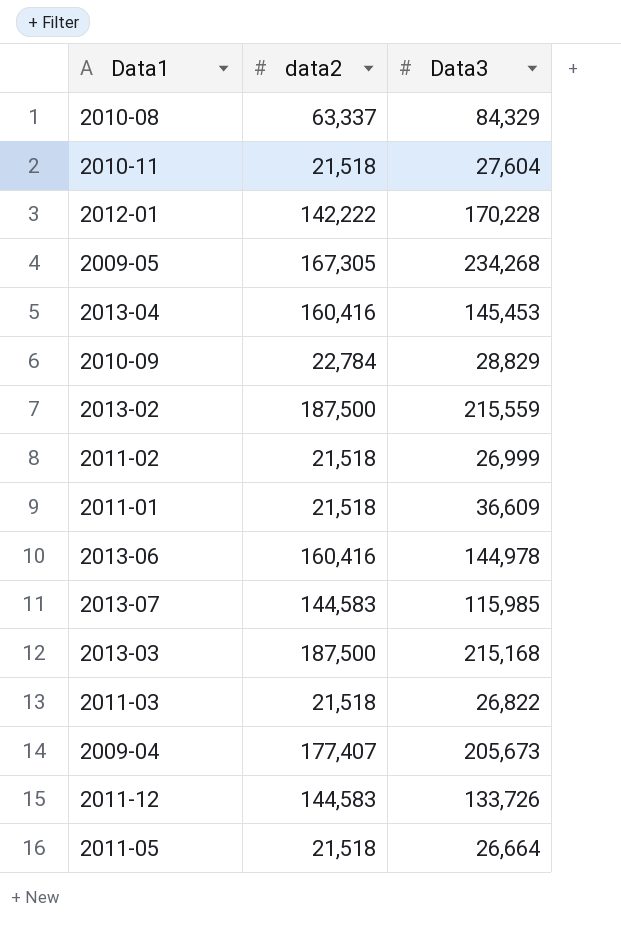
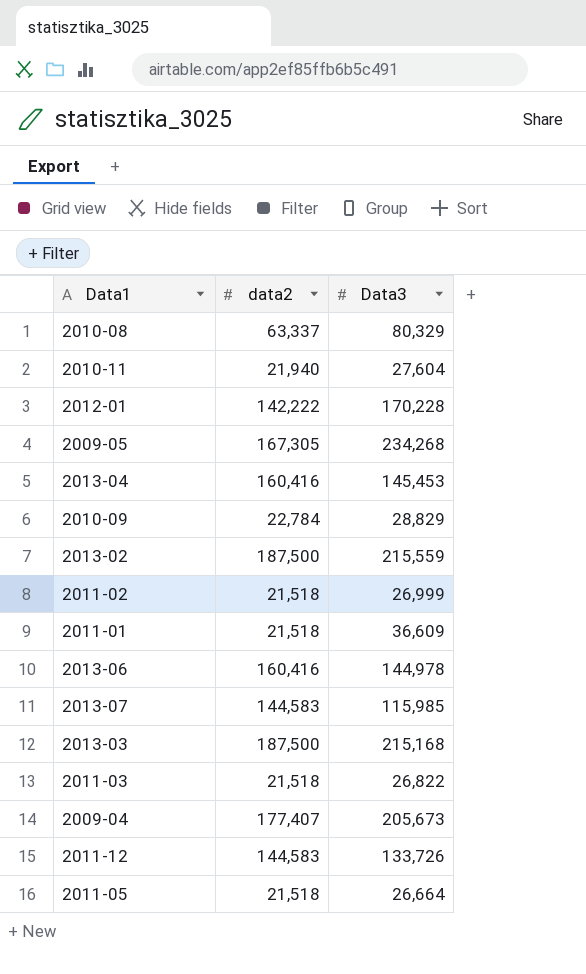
2010-08 | Data3: 84,329 -> 80,329
2010-11 | data2: 21,518 -> 21,940

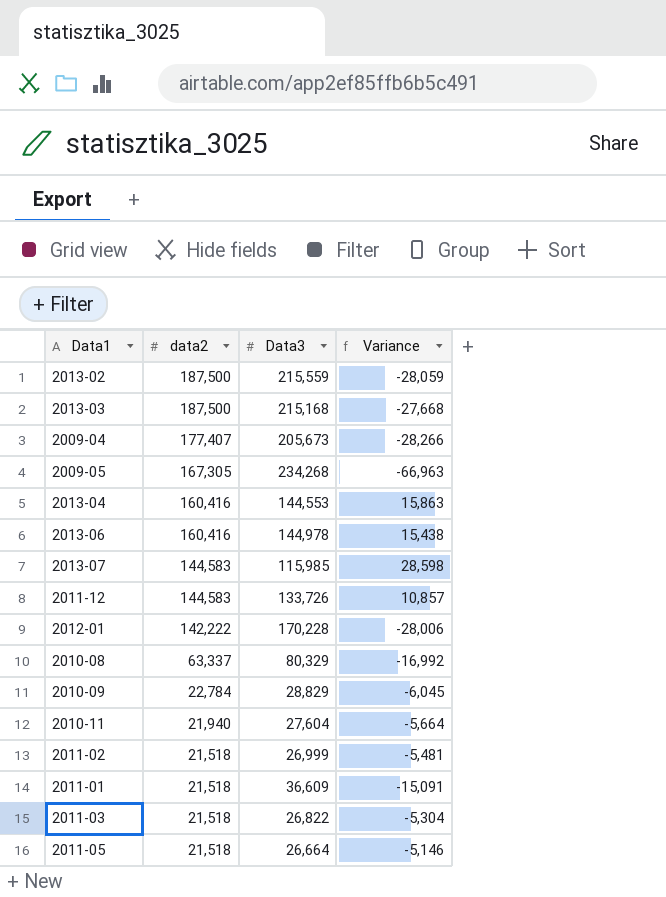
row order: none -> data2 descending
column Variance | formula: none -> [data2] - [Data3]
2013-04 | Data3: 145,453 -> 144,553

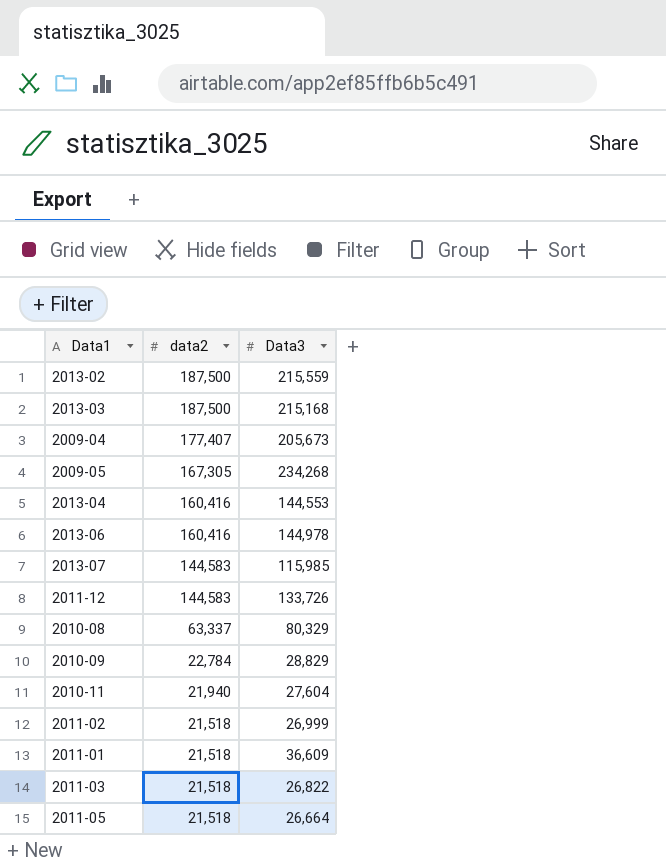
column Variance | formula: [data2] - [Data3] -> none
row 2012-01: 142,222 | 170,228 | -28,006 -> none

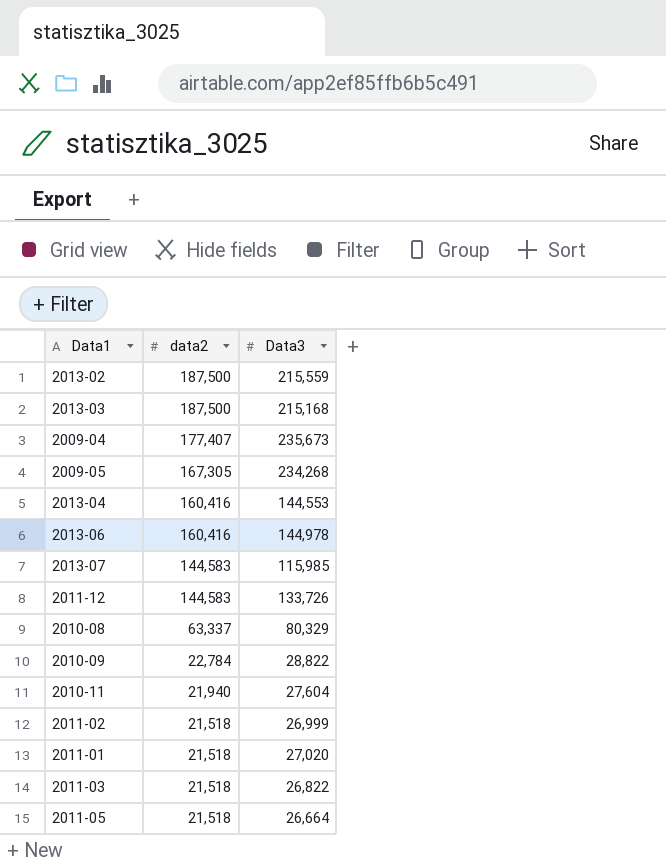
2009-04 | Data3: 205,673 -> 235,673
2010-09 | Data3: 28,829 -> 28,822
2011-01 | Data3: 36,609 -> 27,020

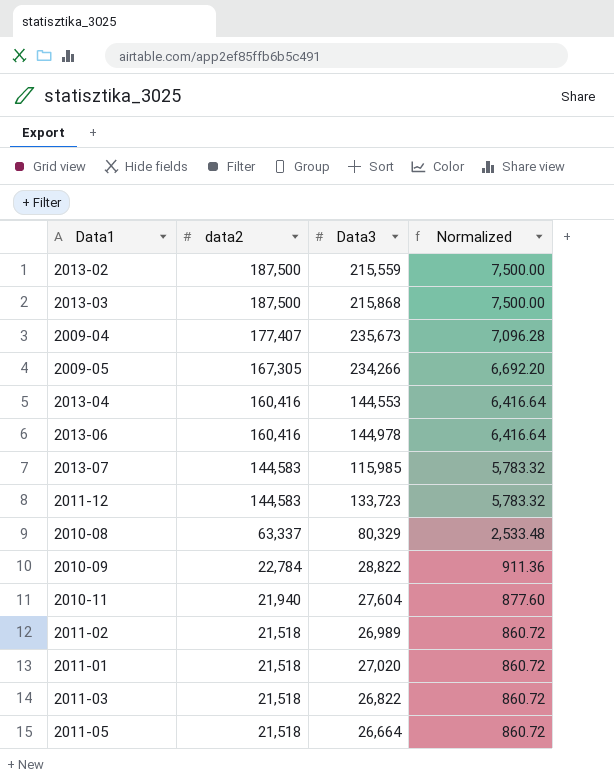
column Normalized | formula: none -> [data2] * 0.04
2013-03 | Data3: 215,168 -> 215,868
2009-05 | Data3: 234,268 -> 234,266
2011-12 | Data3: 133,726 -> 133,723
2011-02 | Data3: 26,999 -> 26,989

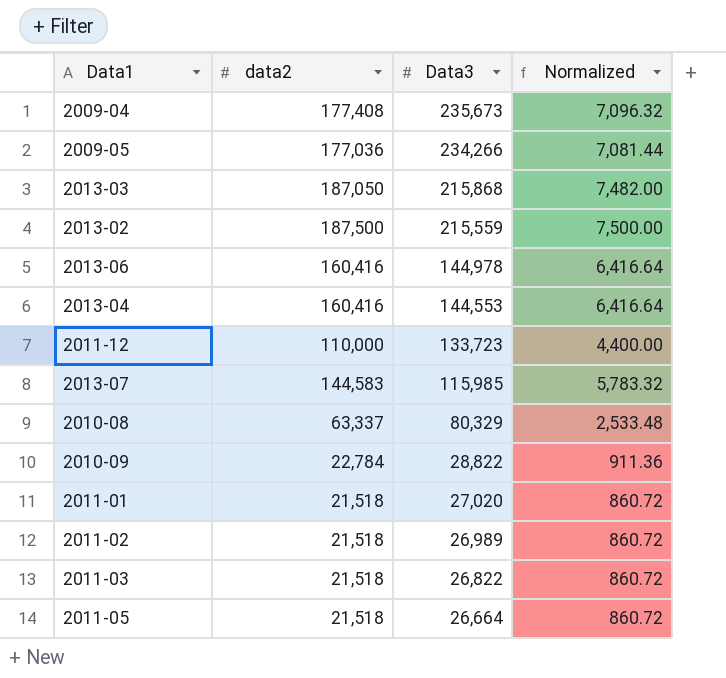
row order: data2 descending -> Data3 descending
row 2010-11: 21,940 | 27,604 | 877.60 -> none
2009-04 | data2: 177,407 -> 177,408
2009-04 | Normalized: 7,096.28 -> 7,096.32
2009-05 | data2: 167,305 -> 177,036
2009-05 | Normalized: 6,692.20 -> 7,081.44
2013-03 | data2: 187,500 -> 187,050
2013-03 | Normalized: 7,500.00 -> 7,482.00
2011-12 | data2: 144,583 -> 110,000
2011-12 | Normalized: 5,783.32 -> 4,400.00

